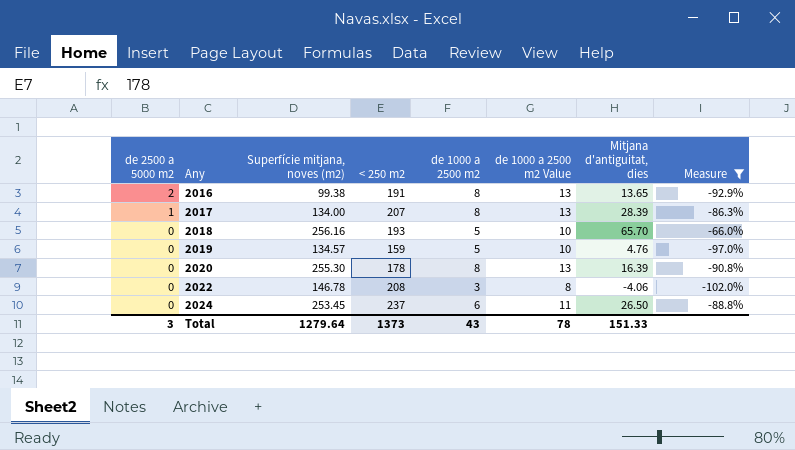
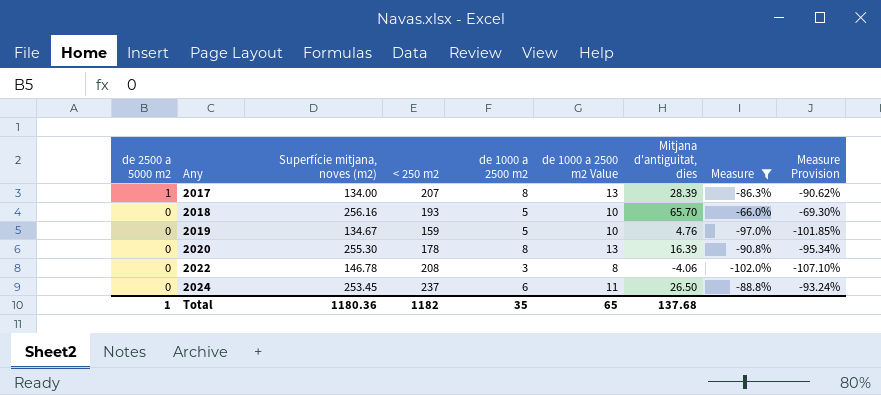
column Measure Provision | formula: none -> [Measure] * 1.05
row 2016: 2 | 99.38 | 191 | 8 | 13 | 13.65 | -92.9% -> none
2019 | Superfície mitjana, noves (m2): 134.57 -> 134.67
Total | de 2500 a 5000 m2: 3 -> 1
Total | Superfície mitjana, noves (m2): 1279.64 -> 1180.36
Total | < 250 m2: 1373 -> 1182
Total | de 1000 a 2500 m2: 43 -> 35
Total | de 1000 a 2500 m2 Value: 78 -> 65
Total | Mitjana d'antiguitat, dies: 151.33 -> 137.68

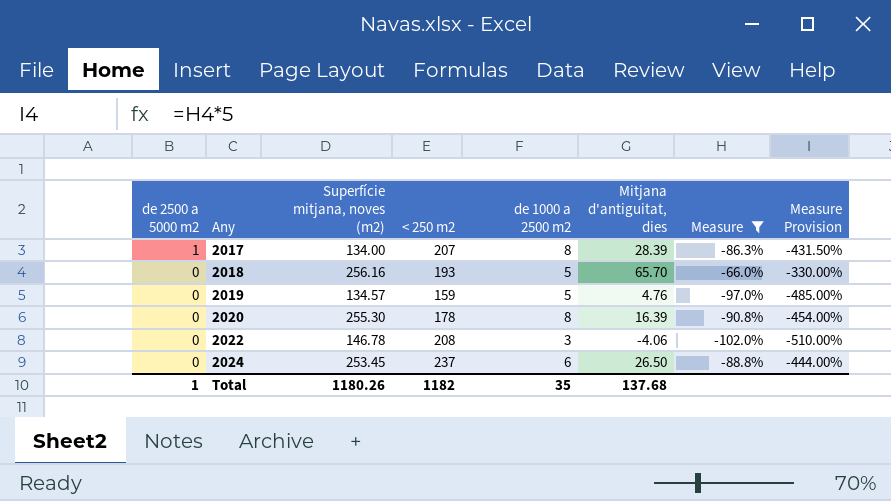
column de 1000 a 2500 m2 Value | formula: [de 1000 a 2500 m2] + 5 -> none
column Measure Provision | formula: [Measure] * 1.05 -> [Measure] * 5
2019 | Superfície mitjana, noves (m2): 134.67 -> 134.57
Total | Superfície mitjana, noves (m2): 1180.36 -> 1180.26

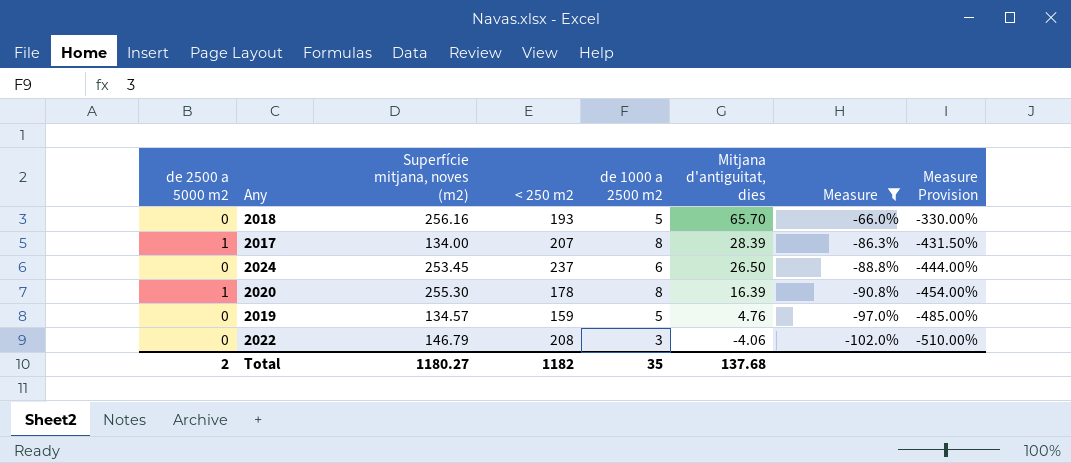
row order: de 2500 a 5000 m2 descending -> Mitjana d'antiguitat, dies descending
2020 | de 2500 a 5000 m2: 0 -> 1
2022 | Superfície mitjana, noves (m2): 146.78 -> 146.79
Total | de 2500 a 5000 m2: 1 -> 2
Total | Superfície mitjana, noves (m2): 1180.26 -> 1180.27

